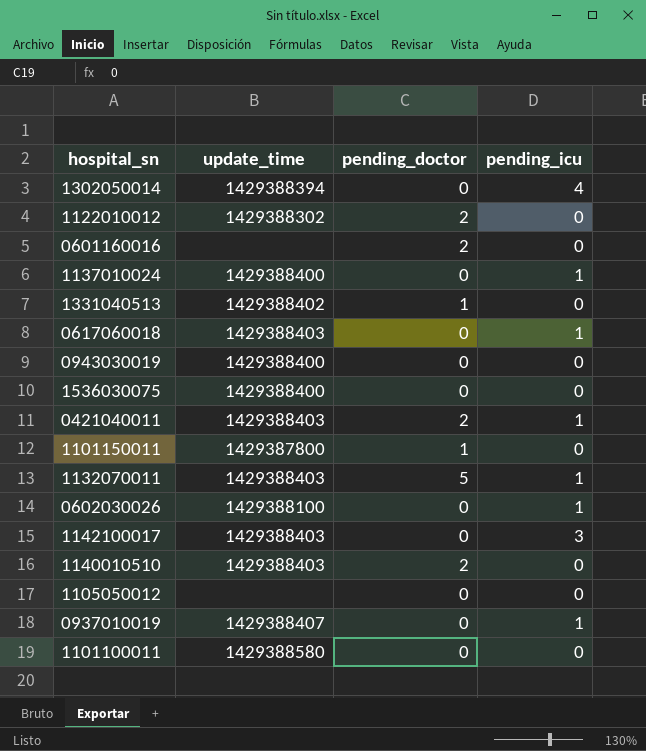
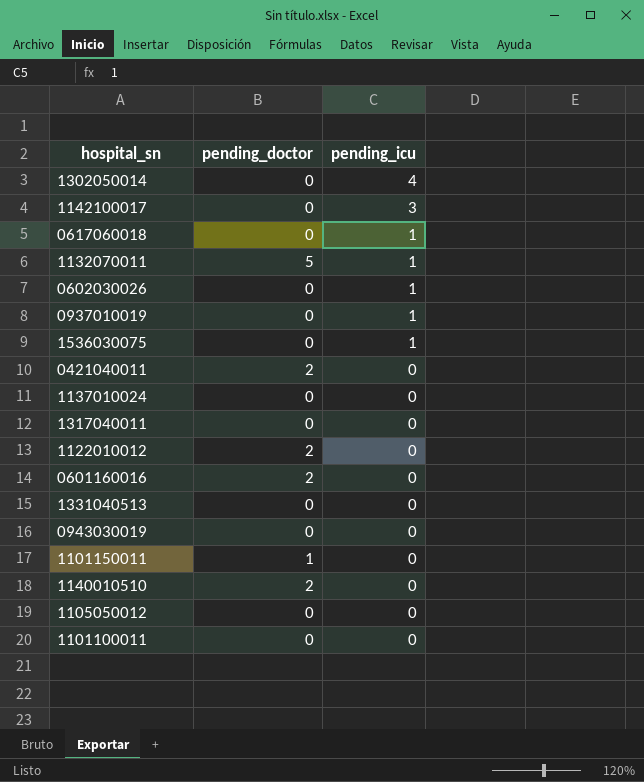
row order: none -> pending_icu descending
column update_time | position: 2 -> none
1536030075 | pending_icu: 0 -> 1
0421040011 | pending_icu: 1 -> 0
1137010024 | pending_icu: 1 -> 0
row 1317040011: none -> 0 | 0
1331040513 | pending_doctor: 1 -> 0

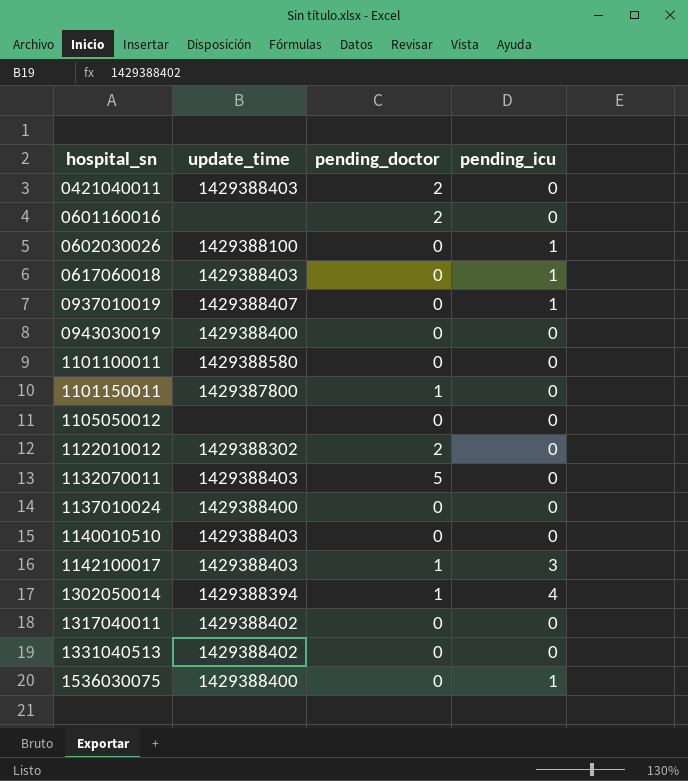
row order: pending_icu descending -> hospital_sn ascending
column update_time | position: none -> 2
1132070011 | pending_icu: 1 -> 0
1140010510 | pending_doctor: 2 -> 0
1142100017 | pending_doctor: 0 -> 1
1302050014 | pending_doctor: 0 -> 1

